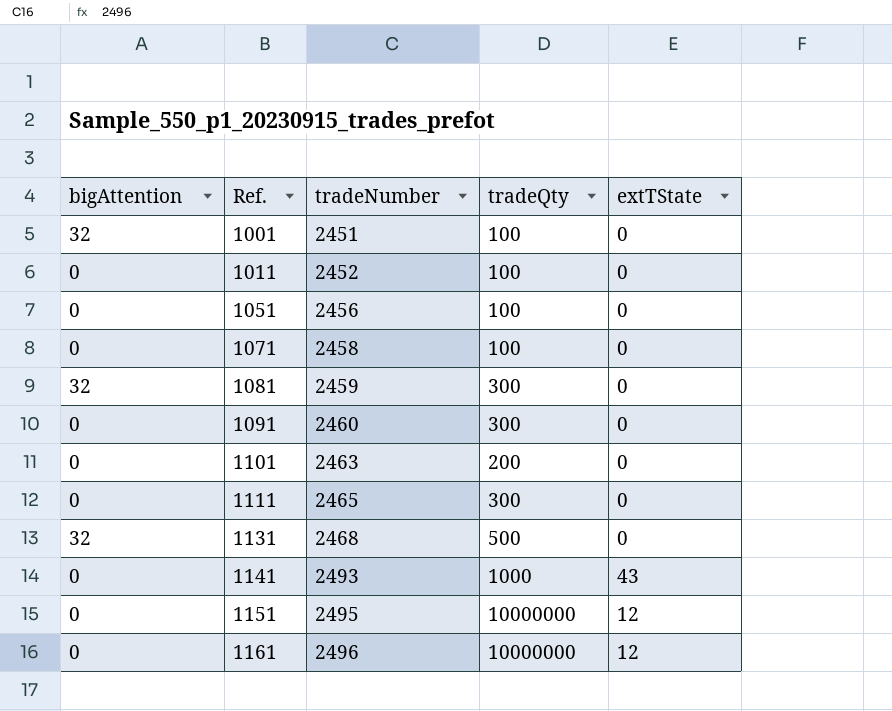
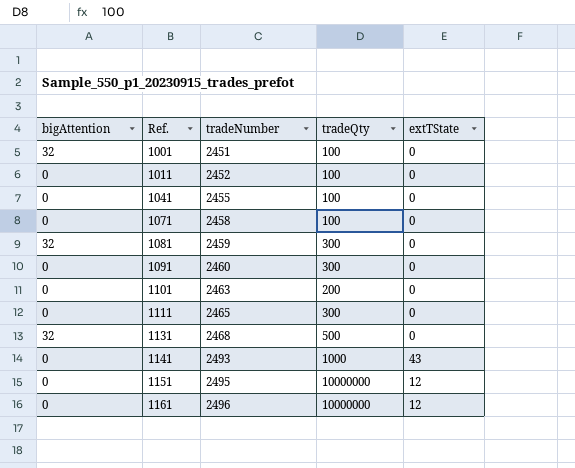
row 1051: 0 | 2456 | 100 | 0 -> none
row 1041: none -> 0 | 2455 | 100 | 0

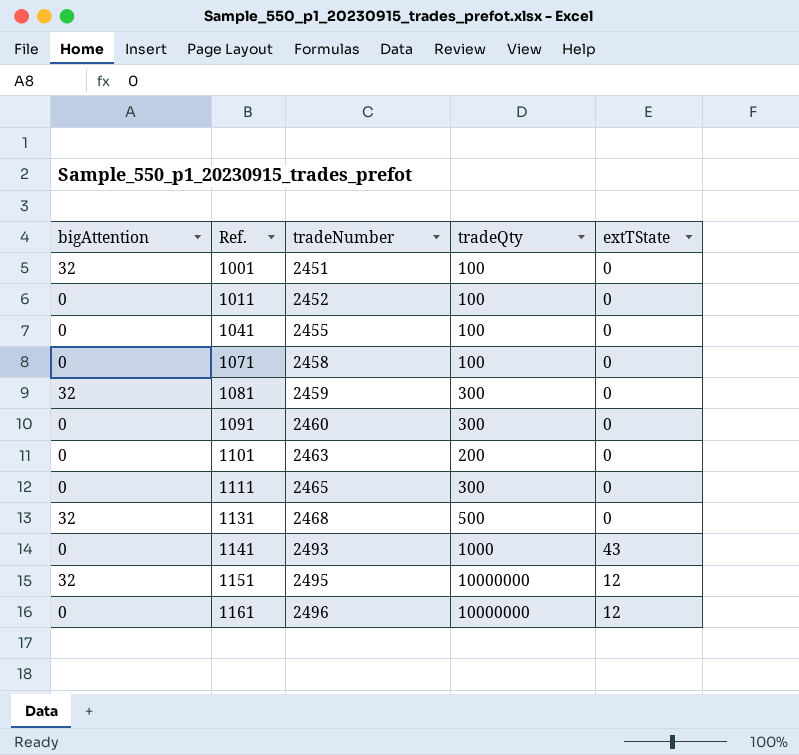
1151 | bigAttention: 0 -> 32

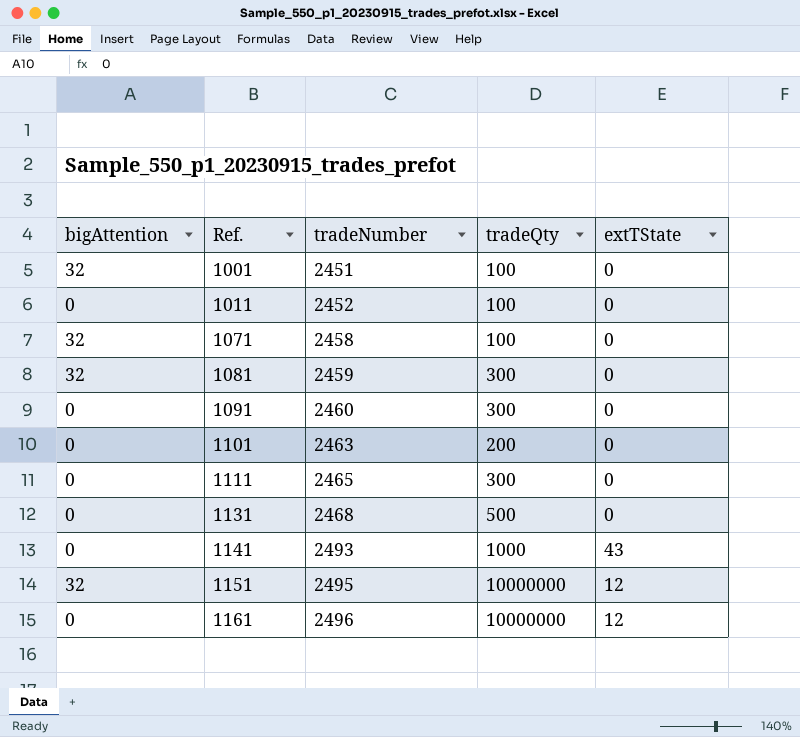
row 1041: 0 | 2455 | 100 | 0 -> none
1071 | bigAttention: 0 -> 32
1131 | bigAttention: 32 -> 0

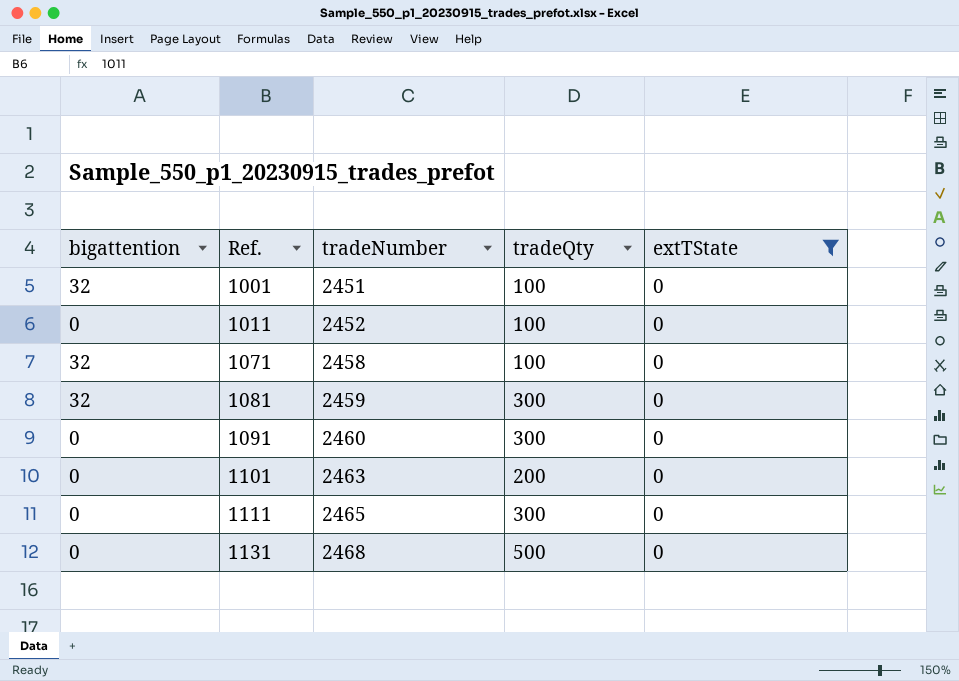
filter: none -> extTState = 0
column name: bigAttention -> bigattention

